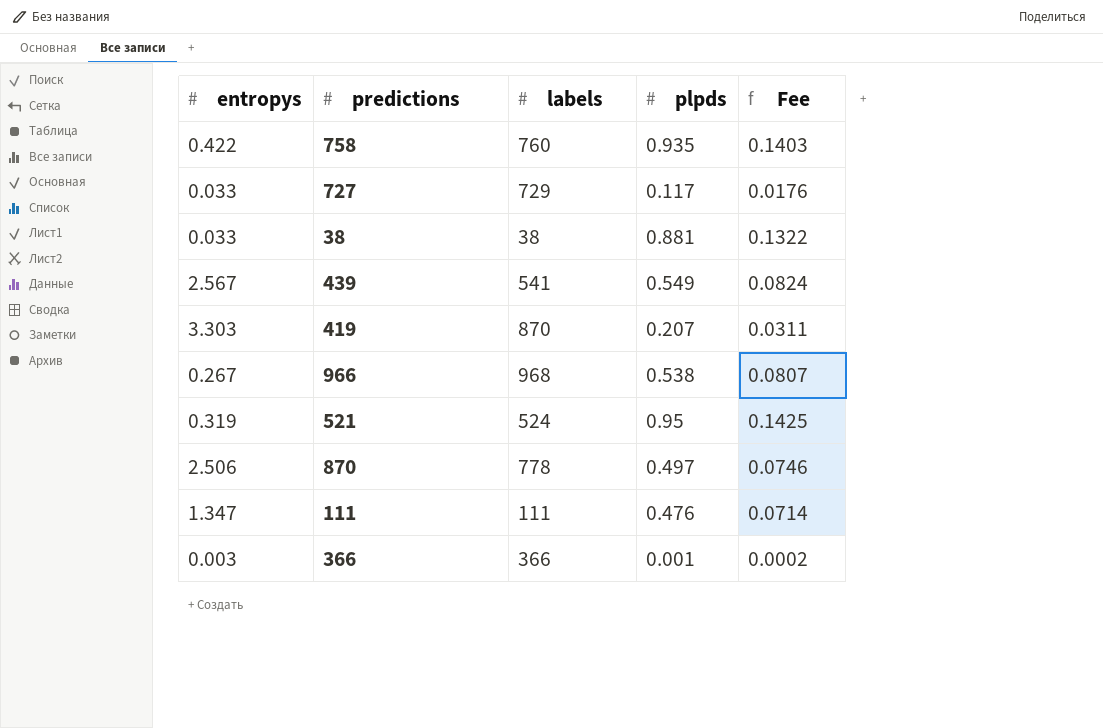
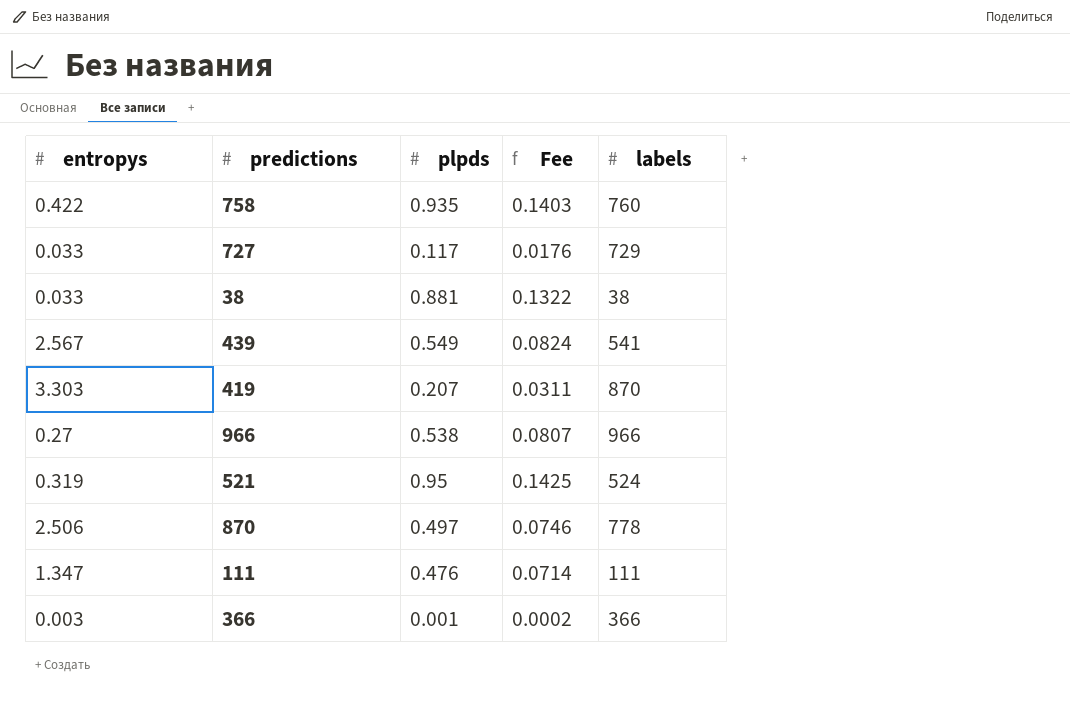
column labels | position: 3 -> 5
966 | entropys: 0.267 -> 0.27
966 | labels: 968 -> 966

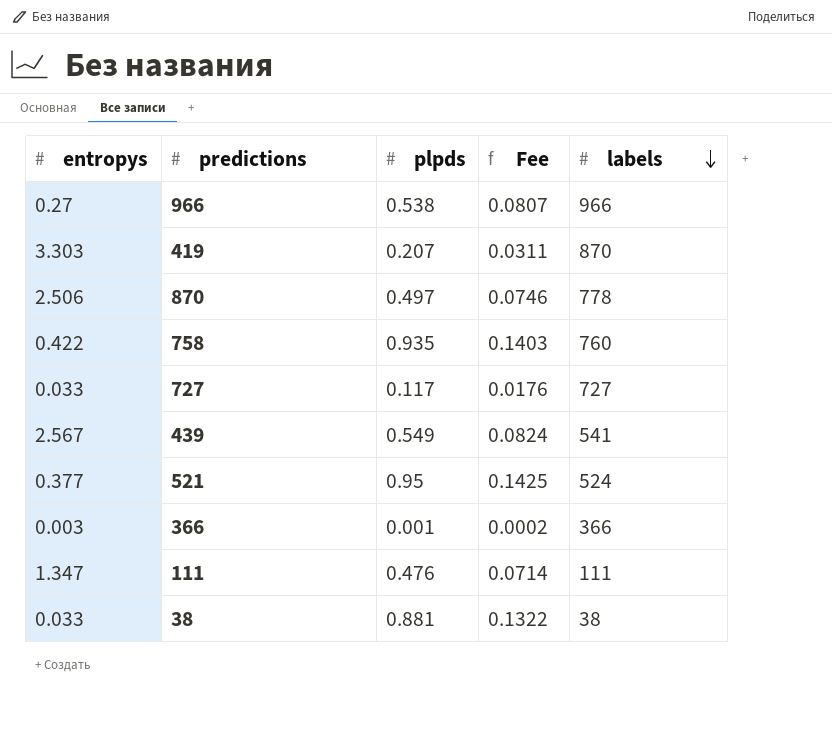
row order: none -> labels descending
727 | labels: 729 -> 727
521 | entropys: 0.319 -> 0.377

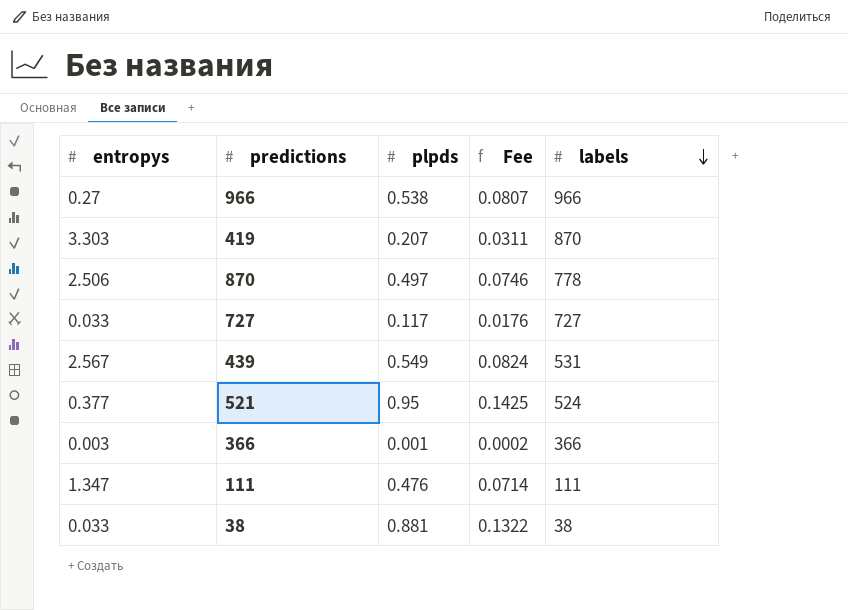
row 758: 0.422 | 0.935 | 0.1403 | 760 -> none
439 | labels: 541 -> 531

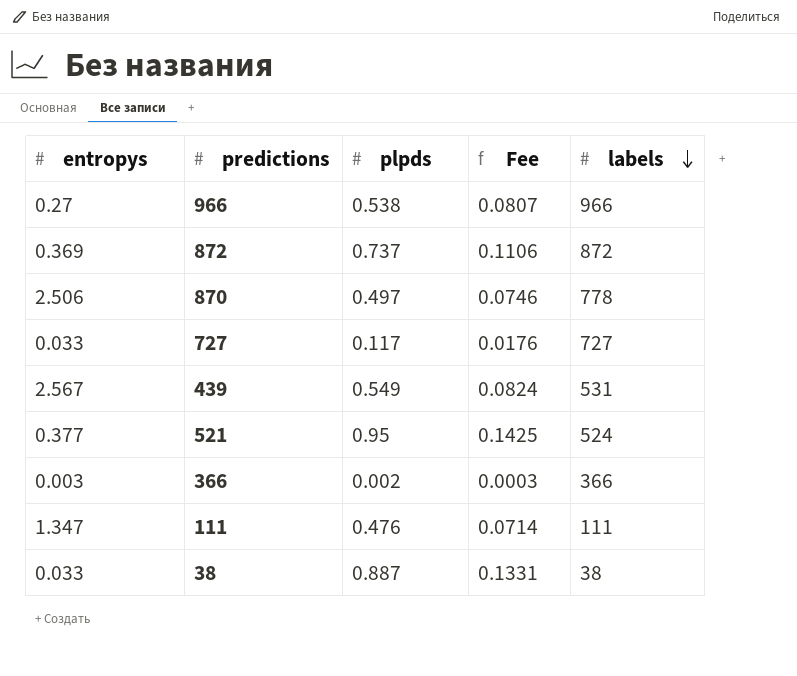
row 419: 3.303 | 0.207 | 0.0311 | 870 -> none
row 872: none -> 0.369 | 0.737 | 0.1106 | 872
366 | plpds: 0.001 -> 0.002
366 | Fee: 0.0002 -> 0.0003
38 | plpds: 0.881 -> 0.887
38 | Fee: 0.1322 -> 0.1331

